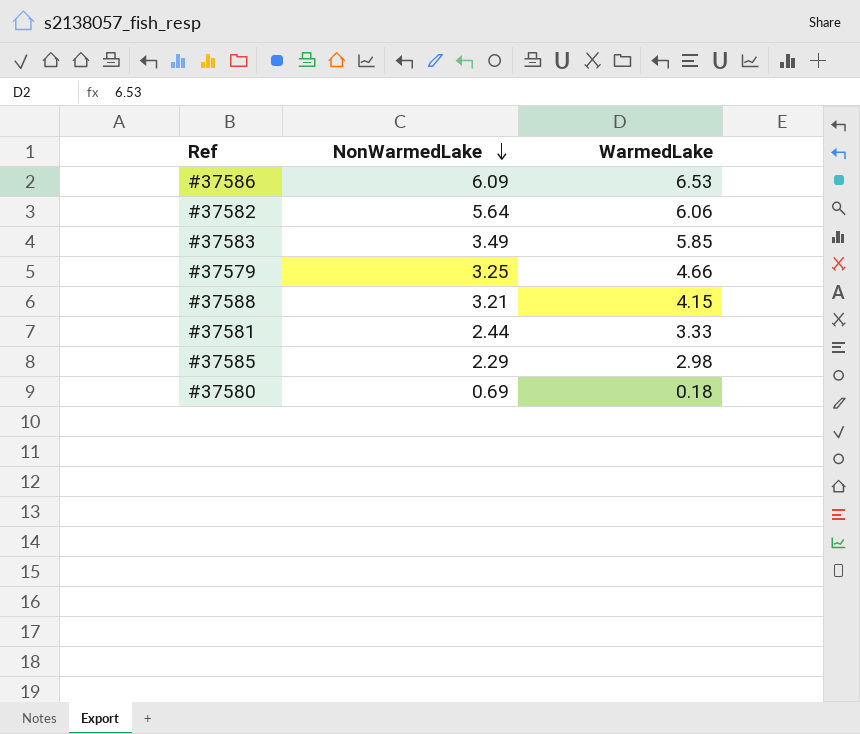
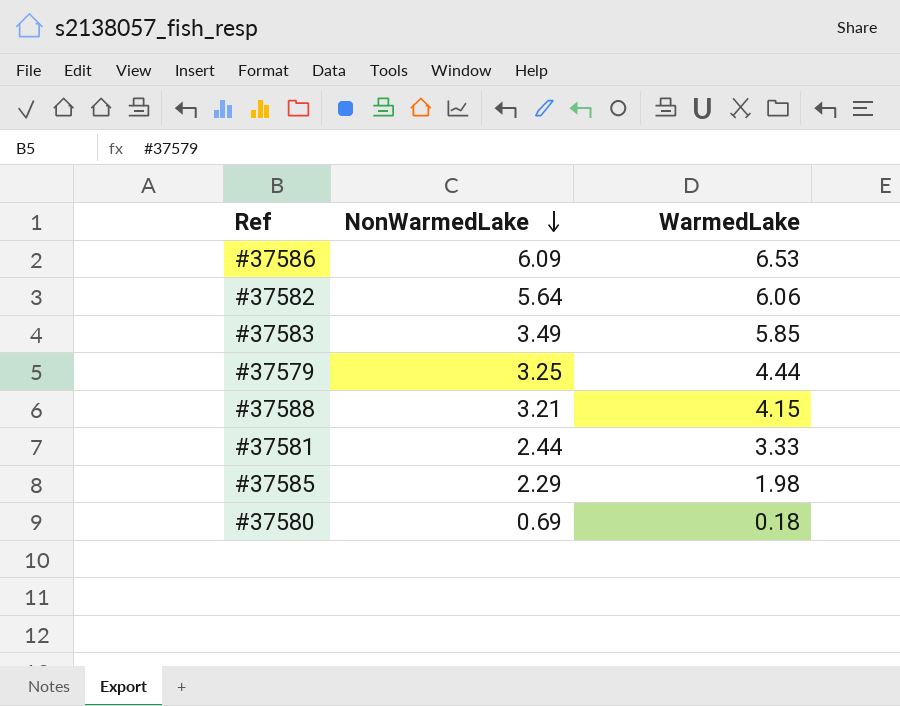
#37579 | WarmedLake: 4.66 -> 4.44
#37585 | WarmedLake: 2.98 -> 1.98

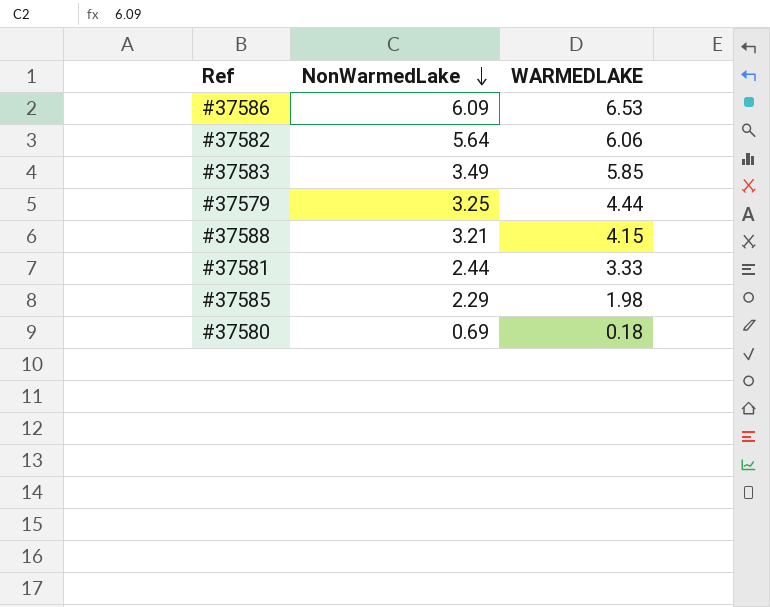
column name: WarmedLake -> WARMEDLAKE

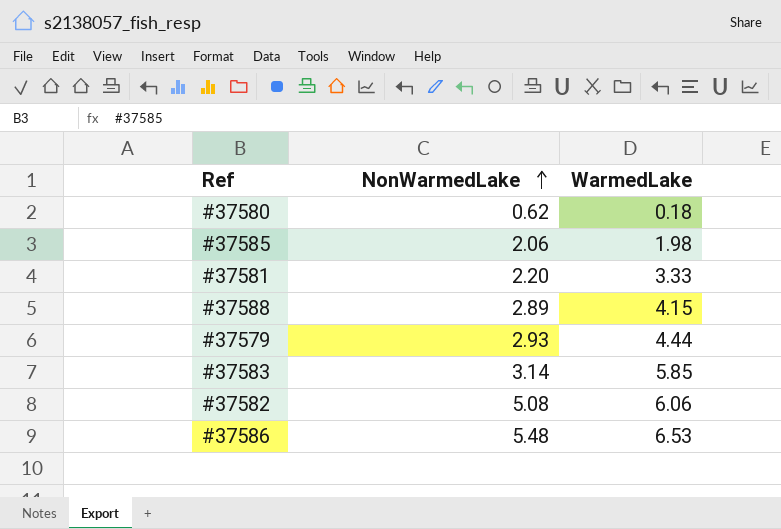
row order: NonWarmedLake descending -> NonWarmedLake ascending
column name: WARMEDLAKE -> WarmedLake
#37580 | NonWarmedLake: 0.69 -> 0.62
#37585 | NonWarmedLake: 2.29 -> 2.06
#37581 | NonWarmedLake: 2.44 -> 2.20
#37588 | NonWarmedLake: 3.21 -> 2.89
#37579 | NonWarmedLake: 3.25 -> 2.93
#37583 | NonWarmedLake: 3.49 -> 3.14
#37582 | NonWarmedLake: 5.64 -> 5.08
#37586 | NonWarmedLake: 6.09 -> 5.48

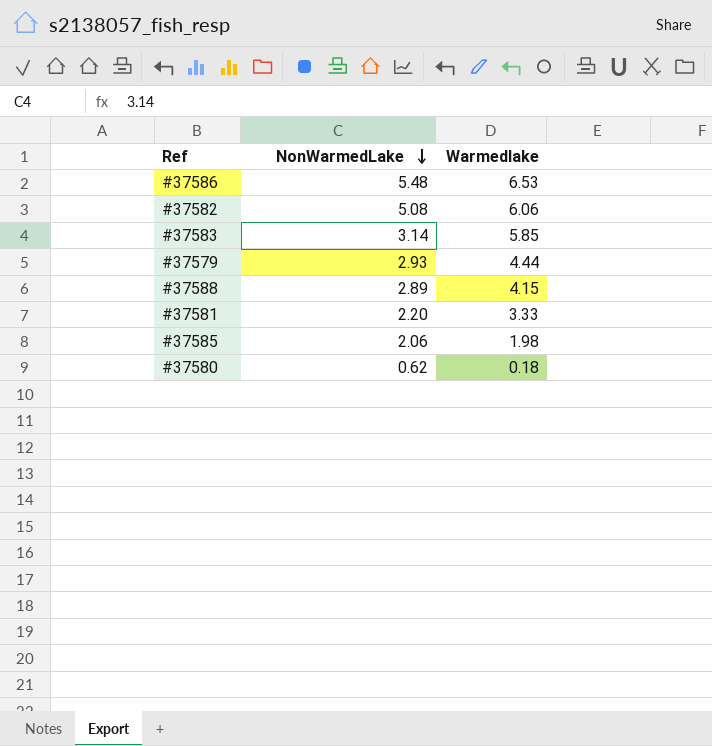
row order: NonWarmedLake ascending -> NonWarmedLake descending
column name: WarmedLake -> Warmedlake

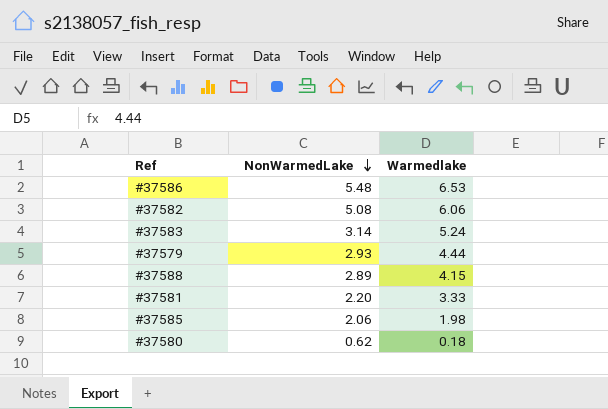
#37583 | Warmedlake: 5.85 -> 5.24

